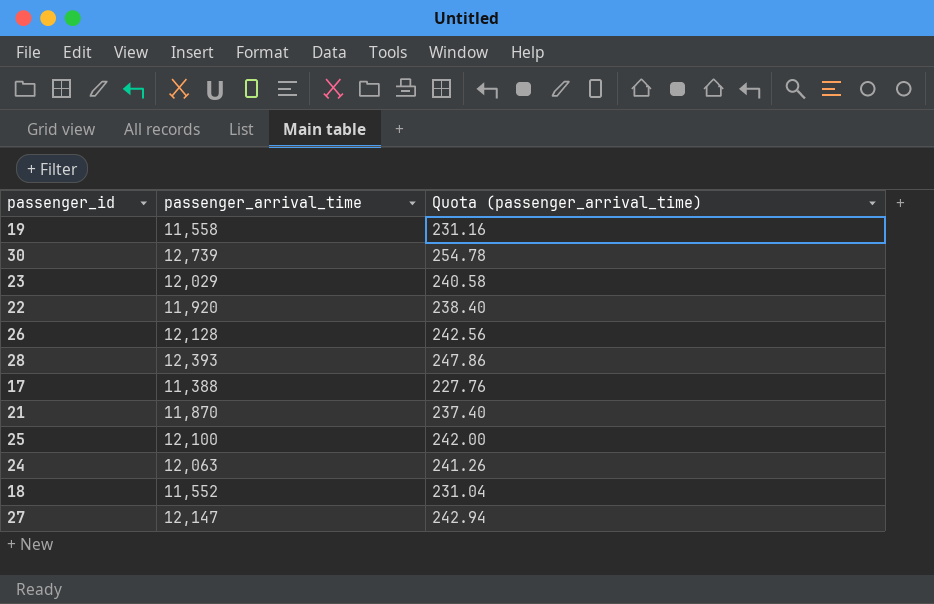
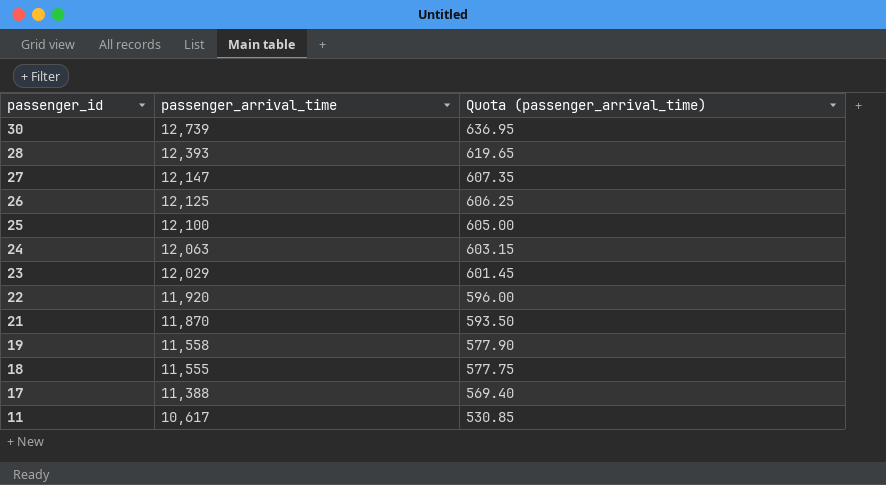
row order: none -> passenger_id descending
column Quota (passenger_arrival_time) | formula: [passenger_arrival_time] * 0.02 -> [passenger_arrival_time] * 0.05
26 | passenger_arrival_time: 12,128 -> 12,125
18 | passenger_arrival_time: 11,552 -> 11,555
row 11: none -> 10,617 | 530.85

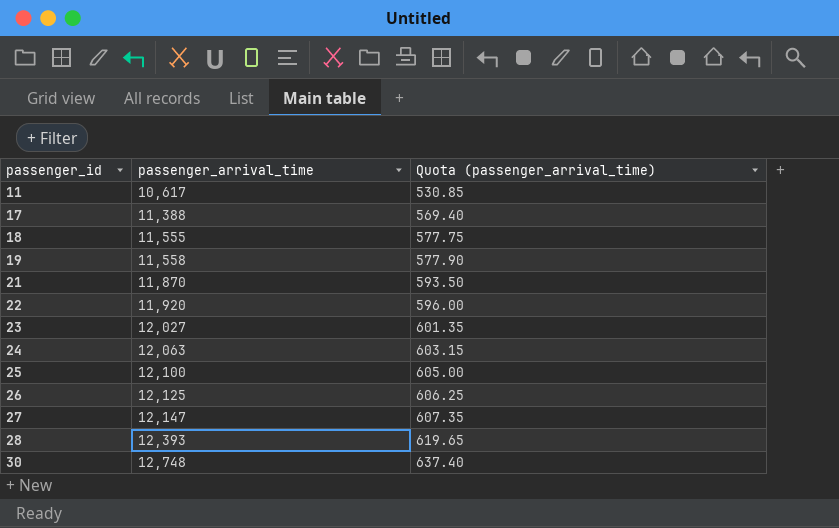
row order: passenger_id descending -> passenger_id ascending
23 | passenger_arrival_time: 12,029 -> 12,027
23 | Quota (passenger_arrival_time): 601.45 -> 601.35
30 | passenger_arrival_time: 12,739 -> 12,748
30 | Quota (passenger_arrival_time): 636.95 -> 637.40

